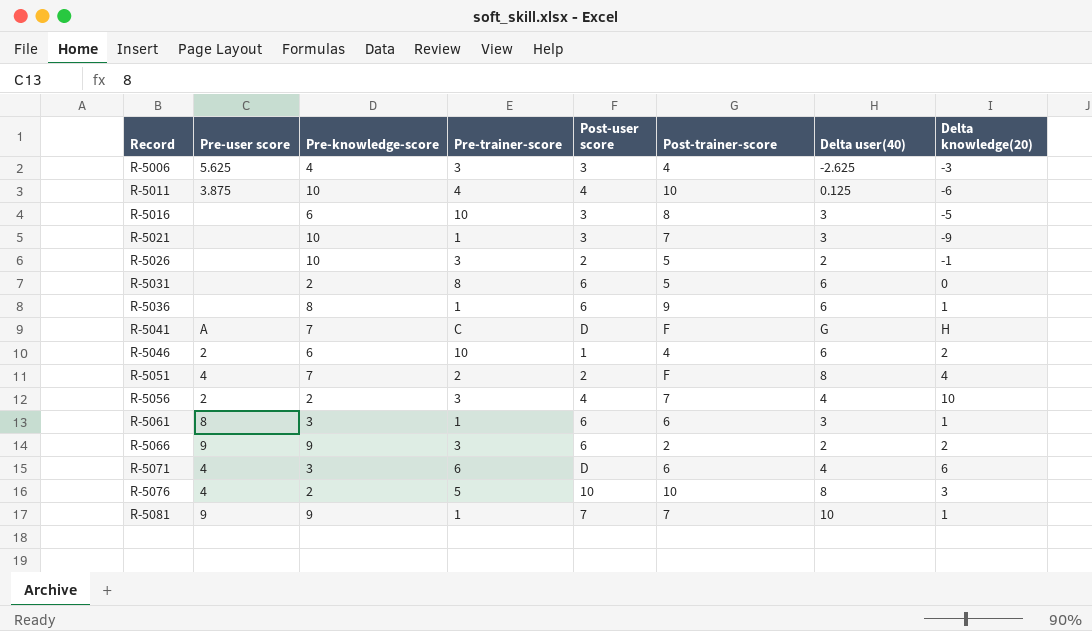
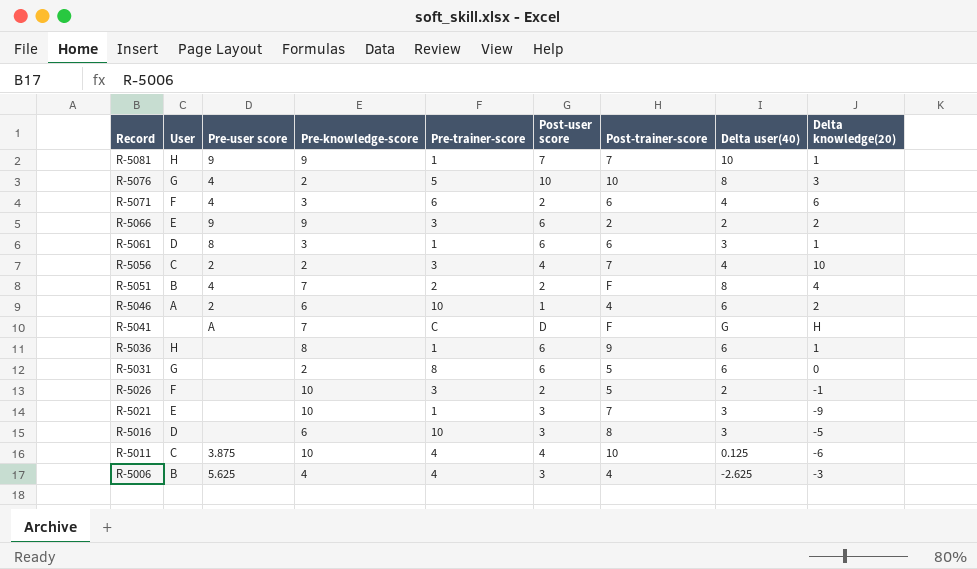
row order: Record ascending -> Record descending
column User | position: none -> 2
R-5071 | Post-user score: D -> 2
R-5006 | Pre-trainer-score: 3 -> 4

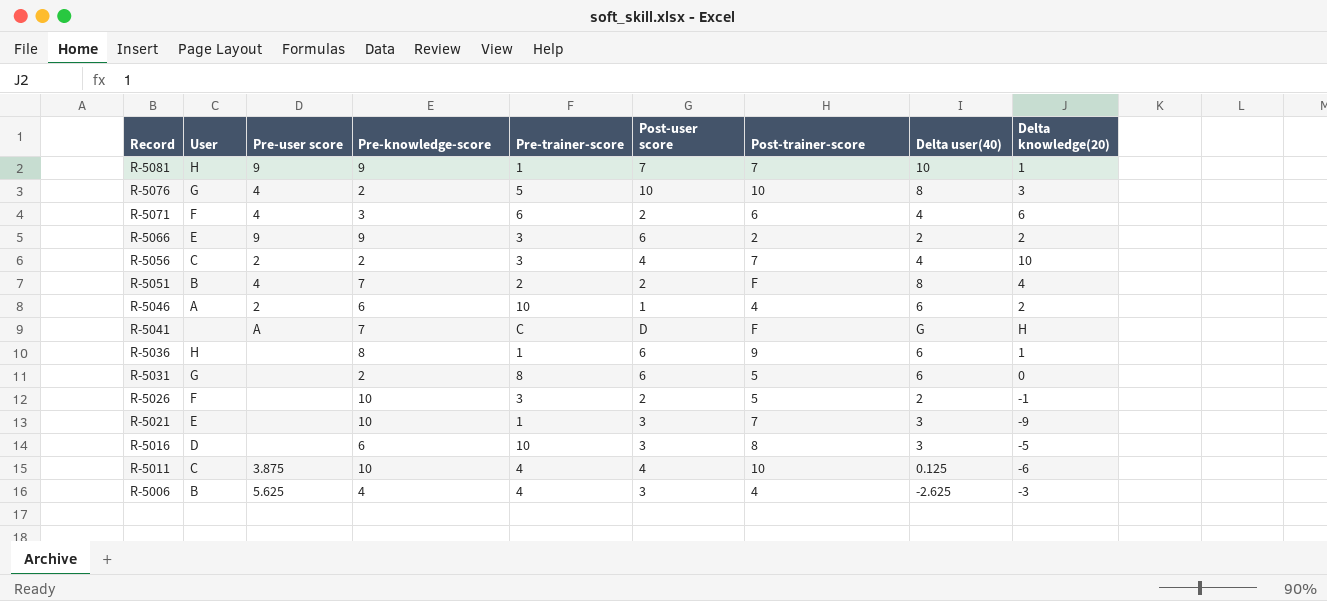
row R-5061: D | 8 | 3 | 1 | 6 | 6 | 3 | 1 -> none

